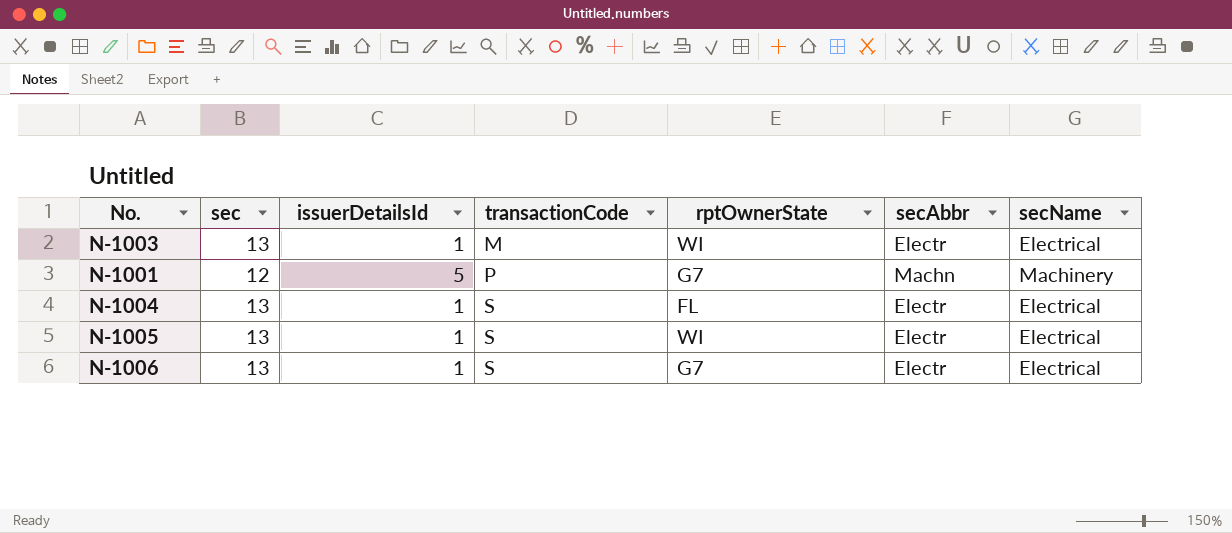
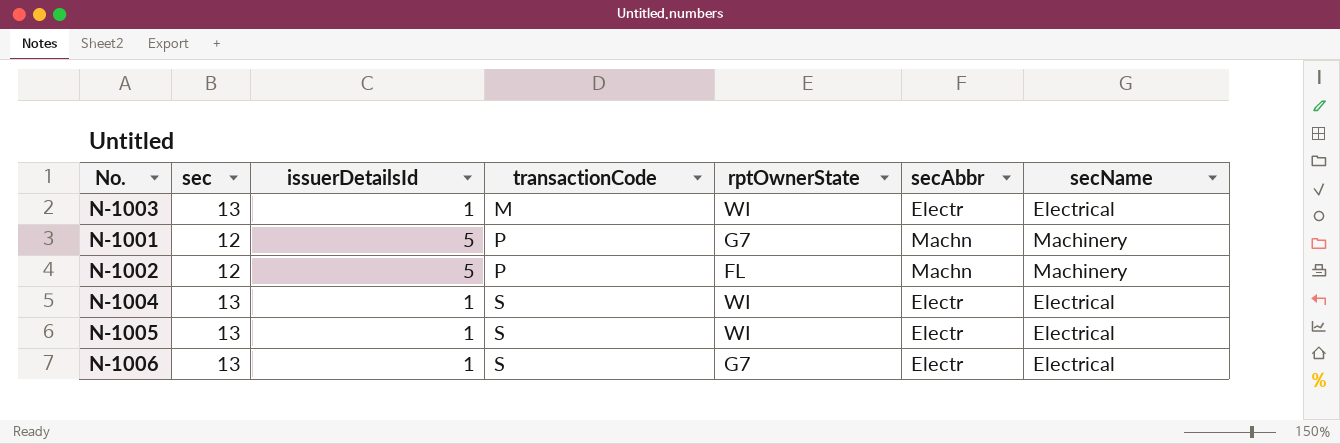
row N-1002: none -> 12 | 5 | P | FL | Machn | Machinery
N-1004 | rptOwnerState: FL -> WI

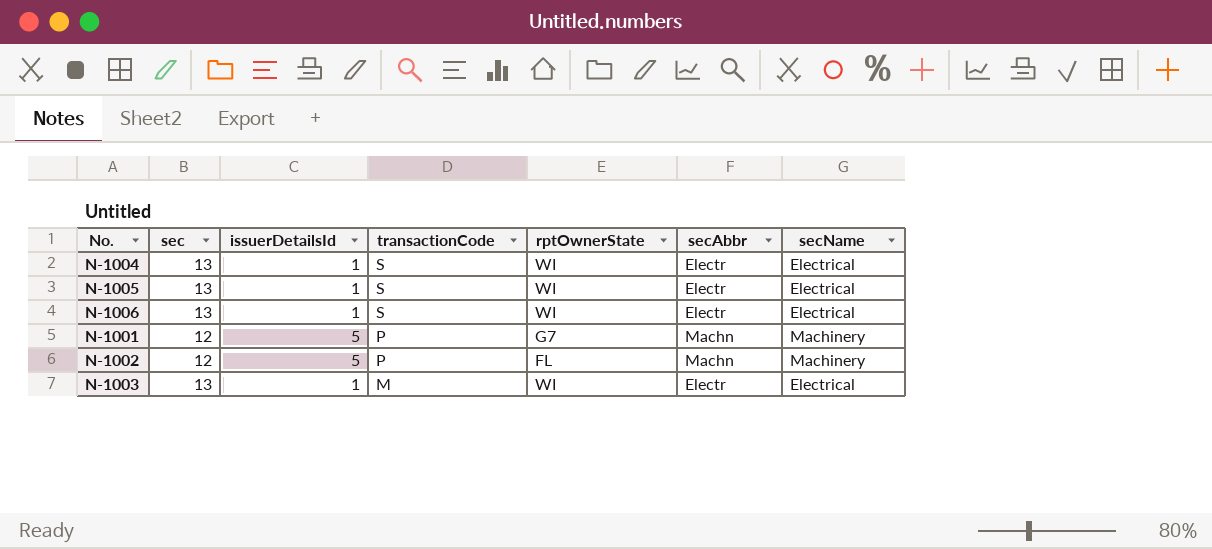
row order: transactionCode ascending -> transactionCode descending
N-1006 | rptOwnerState: G7 -> WI

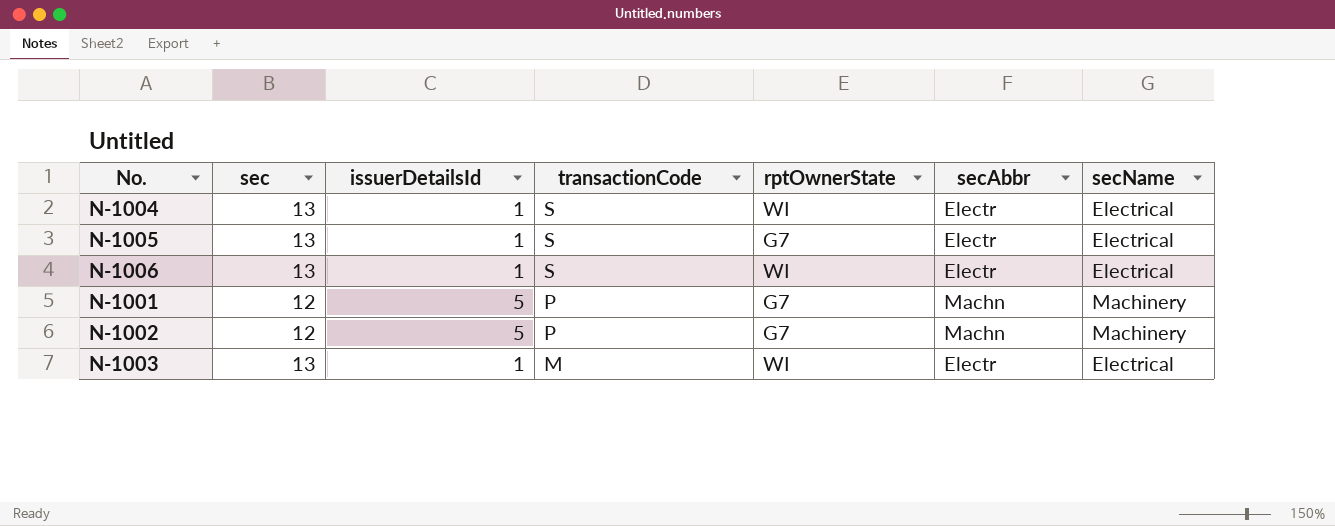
N-1005 | rptOwnerState: WI -> G7
N-1002 | rptOwnerState: FL -> G7

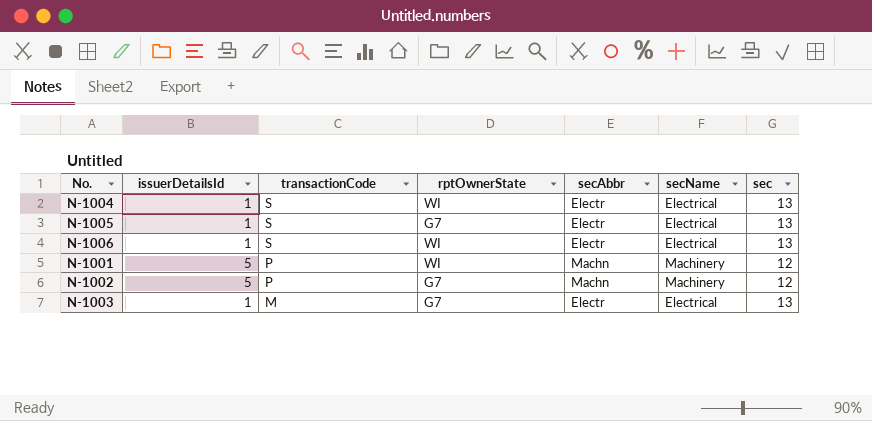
column sec | position: 2 -> 7
N-1001 | rptOwnerState: G7 -> WI
N-1003 | rptOwnerState: WI -> G7

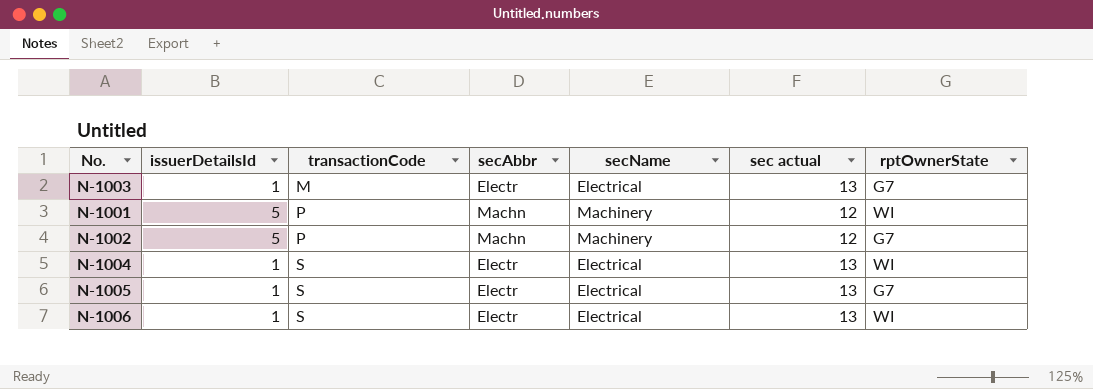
row order: transactionCode descending -> transactionCode ascending
column name: sec -> sec actual
column rptOwnerState | position: 4 -> 7

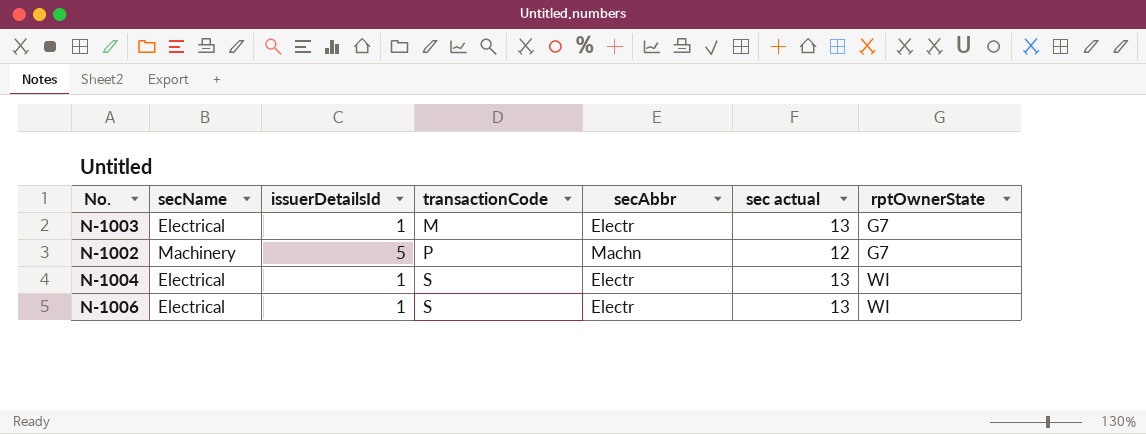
column secName | position: 5 -> 2
row N-1001: 5 | P | Machn | Machinery | 12 | WI -> none
row N-1005: 1 | S | Electr | Electrical | 13 | G7 -> none

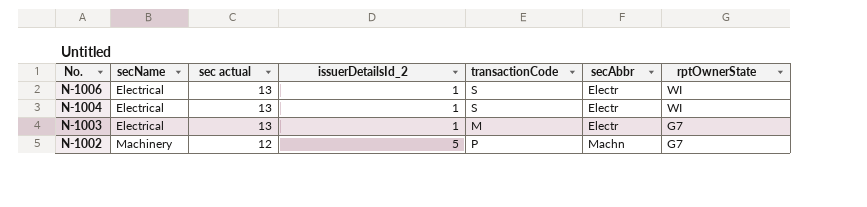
row order: transactionCode ascending -> No. descending
column sec actual | position: 6 -> 3
column name: issuerDetailsId -> issuerDetailsId_2

